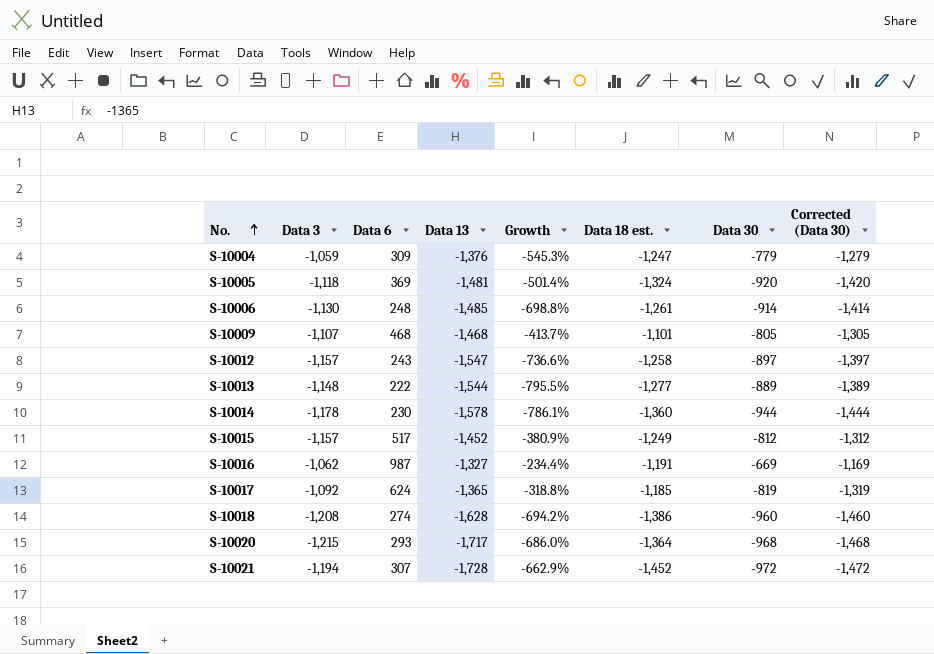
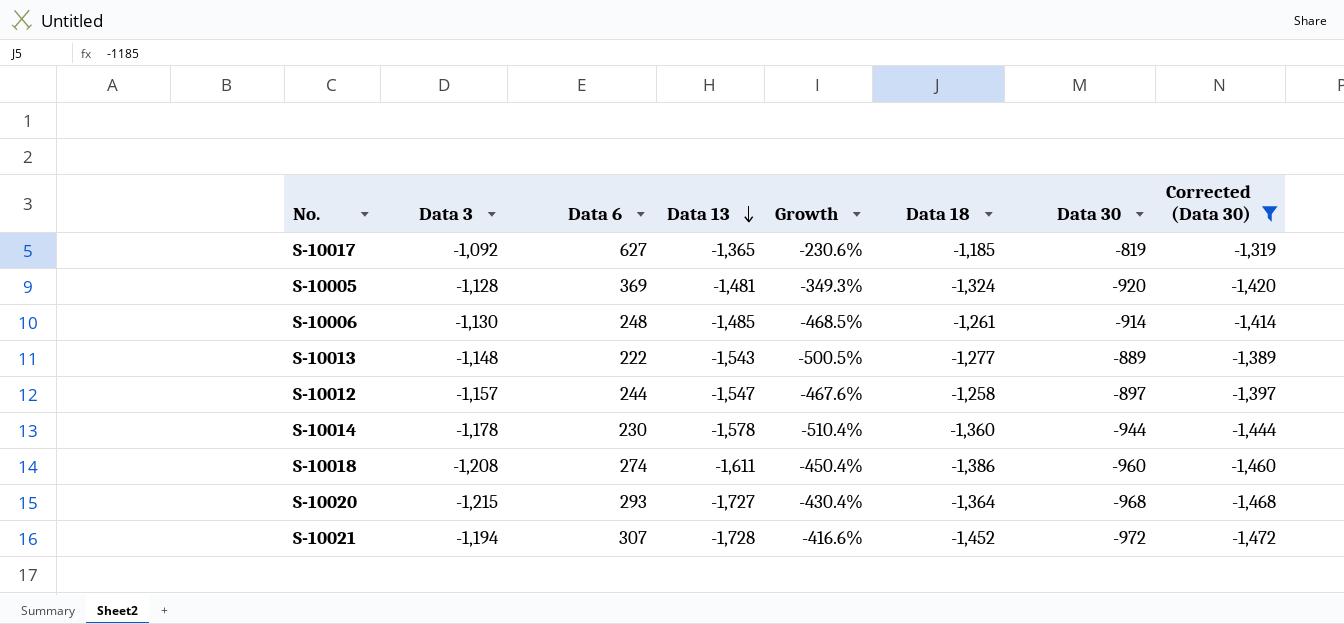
filter: none -> Corrected (Data 30) <= -1,319
row order: No. ascending -> Data 13 descending
column Growth | formula: ([Data 13] - [Data 6]) / [Data 6] -> ([Data 30] - [Data 6]) / [Data 6]
column name: Data 18 est. -> Data 18
S-10017 | Data 6: 624 -> 627
S-10005 | Data 3: -1,118 -> -1,128
S-10013 | Data 13: -1,544 -> -1,543
S-10012 | Data 6: 243 -> 244
S-10018 | Data 13: -1,628 -> -1,611
S-10020 | Data 13: -1,717 -> -1,727

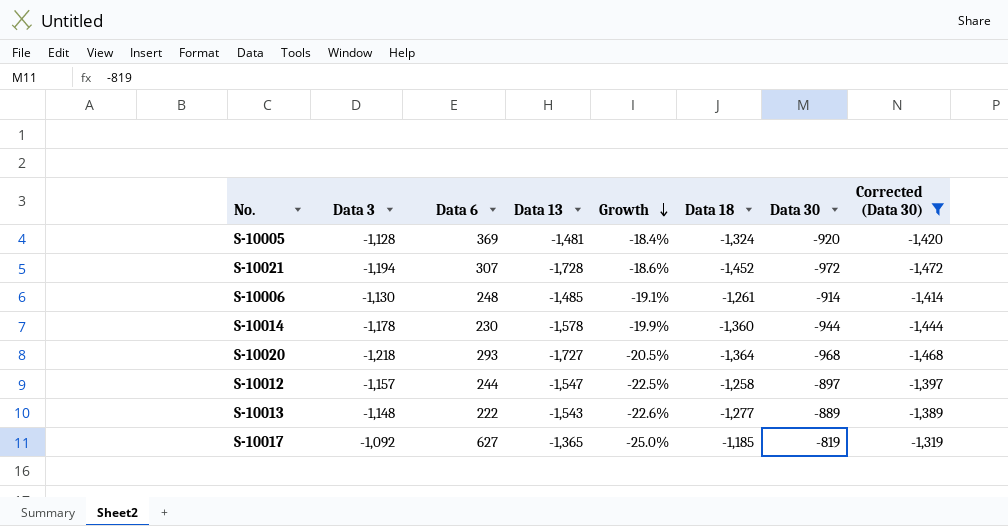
row order: Data 13 descending -> Growth descending
column Growth | formula: ([Data 30] - [Data 6]) / [Data 6] -> ([Data 30] - [Data 3]) / [Data 3]
row S-10018: -1,208 | 274 | -1,611 | -450.4% | -1,386 | -960 | -1,460 -> none
S-10020 | Data 3: -1,215 -> -1,218

